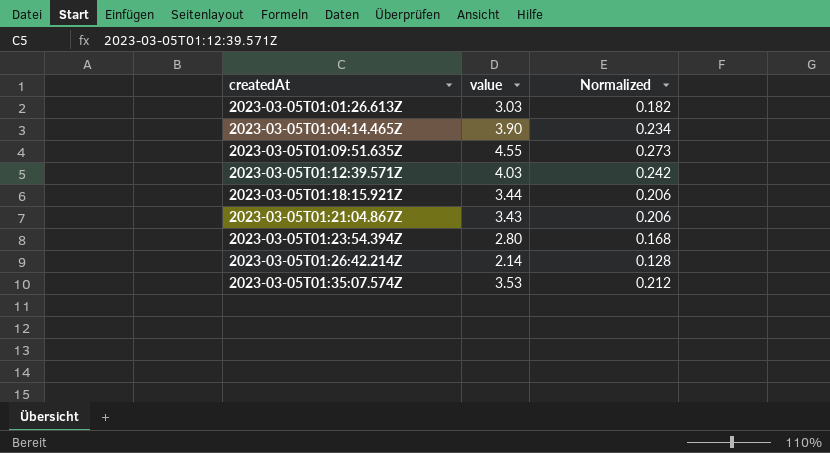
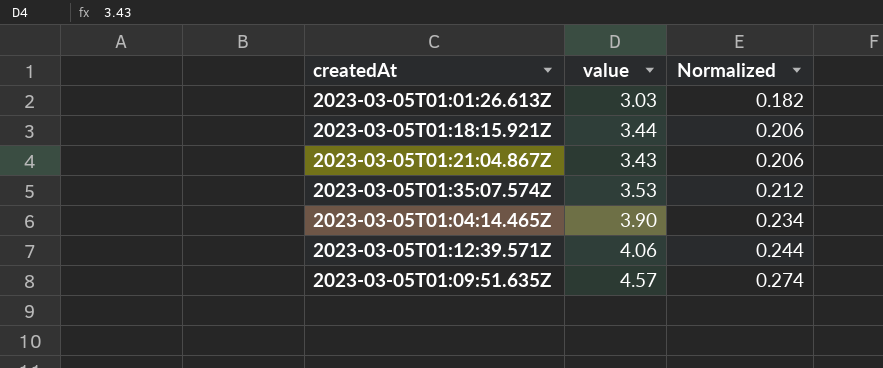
row order: createdAt ascending -> Normalized ascending
row 2023-03-05T01:23:54.394Z: 2.80 | 0.168 -> none
row 2023-03-05T01:26:42.214Z: 2.14 | 0.128 -> none
2023-03-05T01:12:39.571Z | value: 4.03 -> 4.06
2023-03-05T01:12:39.571Z | Normalized: 0.242 -> 0.244
2023-03-05T01:09:51.635Z | value: 4.55 -> 4.57
2023-03-05T01:09:51.635Z | Normalized: 0.273 -> 0.274

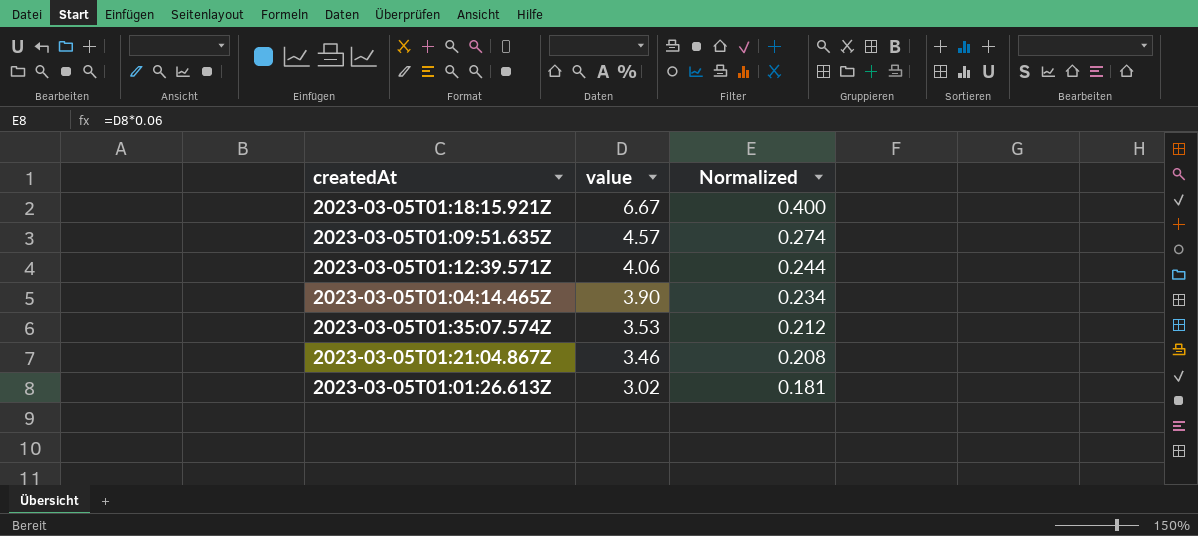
row order: Normalized ascending -> value descending
2023-03-05T01:18:15.921Z | value: 3.44 -> 6.67
2023-03-05T01:18:15.921Z | Normalized: 0.206 -> 0.400
2023-03-05T01:21:04.867Z | value: 3.43 -> 3.46
2023-03-05T01:21:04.867Z | Normalized: 0.206 -> 0.208
2023-03-05T01:01:26.613Z | value: 3.03 -> 3.02
2023-03-05T01:01:26.613Z | Normalized: 0.182 -> 0.181

